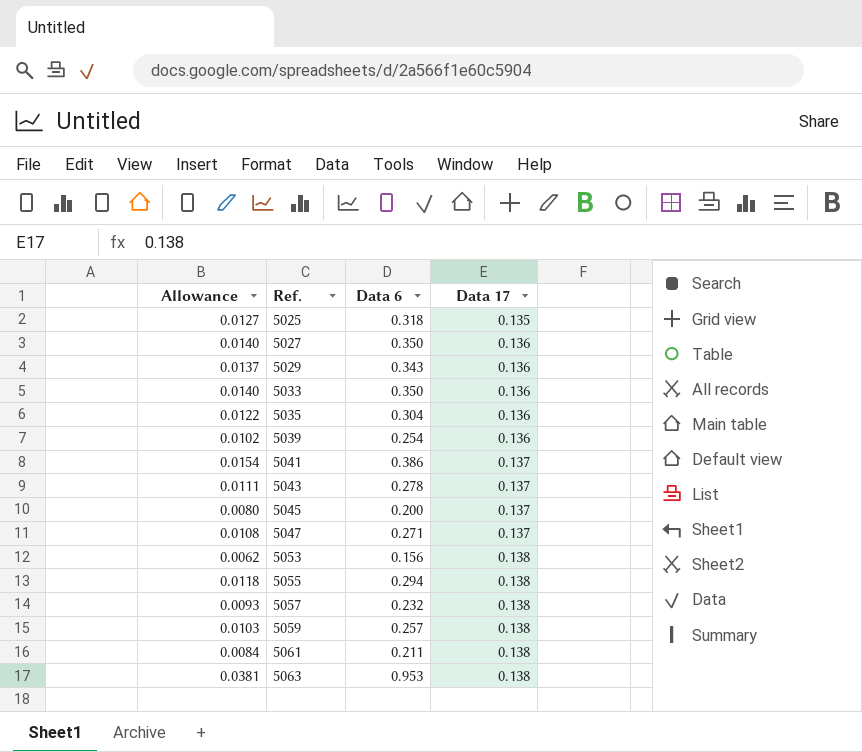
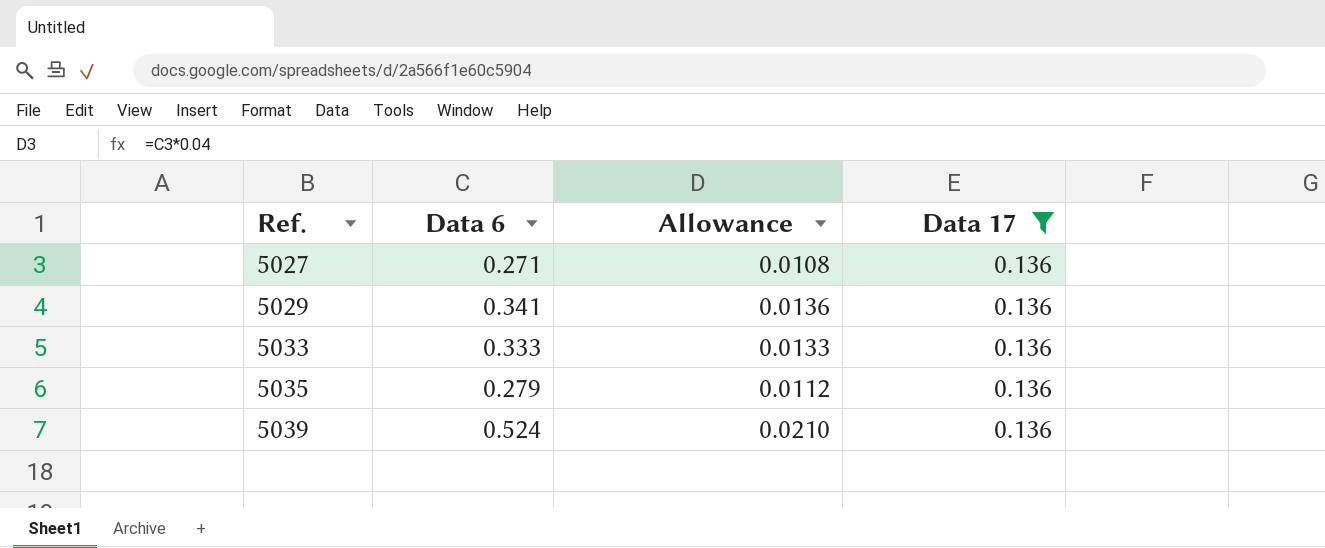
filter: none -> Data 17 = 0.136
column Allowance | position: 1 -> 3
5027 | Data 6: 0.350 -> 0.271
5027 | Allowance: 0.0140 -> 0.0108
5029 | Data 6: 0.343 -> 0.341
5029 | Allowance: 0.0137 -> 0.0136
5033 | Data 6: 0.350 -> 0.333
5033 | Allowance: 0.0140 -> 0.0133
5035 | Data 6: 0.304 -> 0.279
5035 | Allowance: 0.0122 -> 0.0112
5039 | Data 6: 0.254 -> 0.524
5039 | Allowance: 0.0102 -> 0.0210

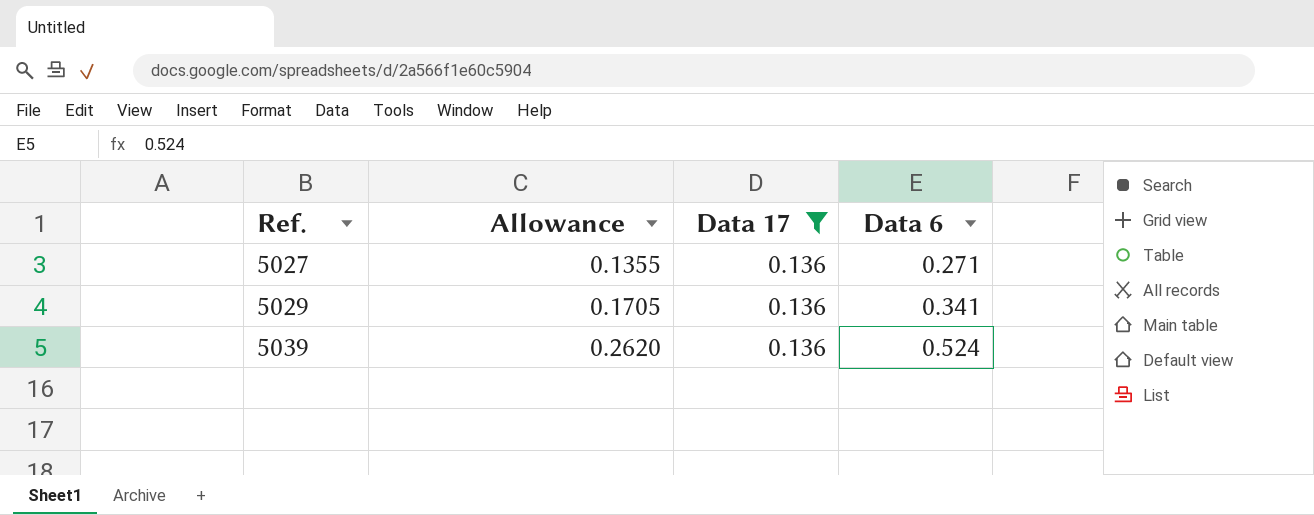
column Allowance | formula: [Data 6] * 0.04 -> [Data 6] * 0.5
column Data 6 | position: 2 -> 4
row 5033: 0.333 | 0.0133 | 0.136 -> none
row 5035: 0.279 | 0.0112 | 0.136 -> none

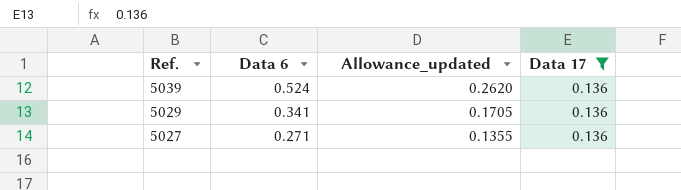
row order: Ref. ascending -> Ref. descending
column Data 6 | position: 4 -> 2
column name: Allowance -> Allowance_updated

